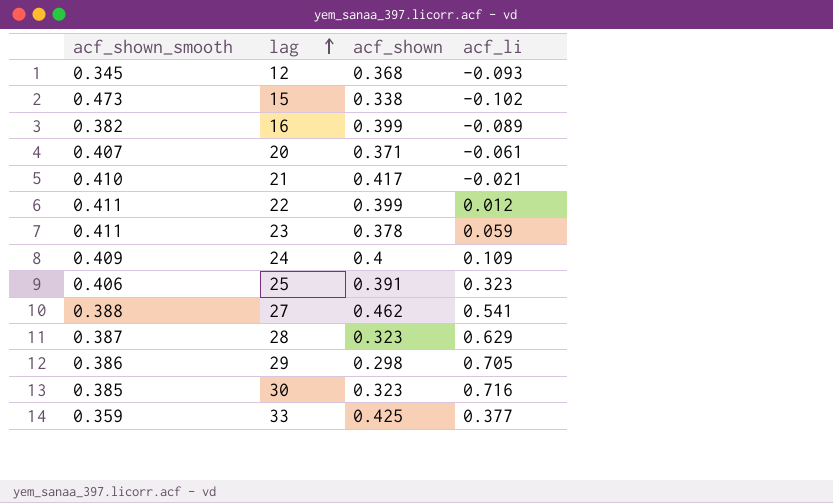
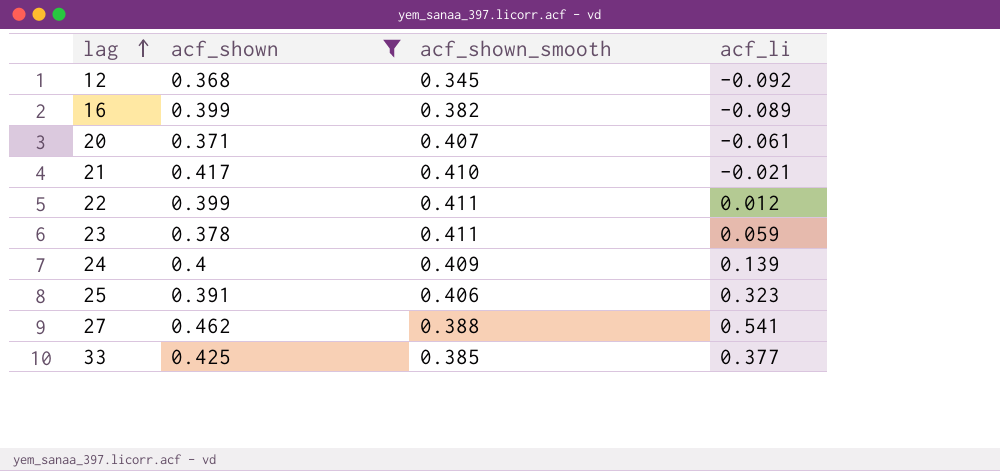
filter: none -> acf_shown >= 0.368
column acf_shown_smooth | position: 1 -> 3
12 | acf_li: -0.093 -> -0.092
24 | acf_li: 0.109 -> 0.139
33 | acf_shown_smooth: 0.359 -> 0.385

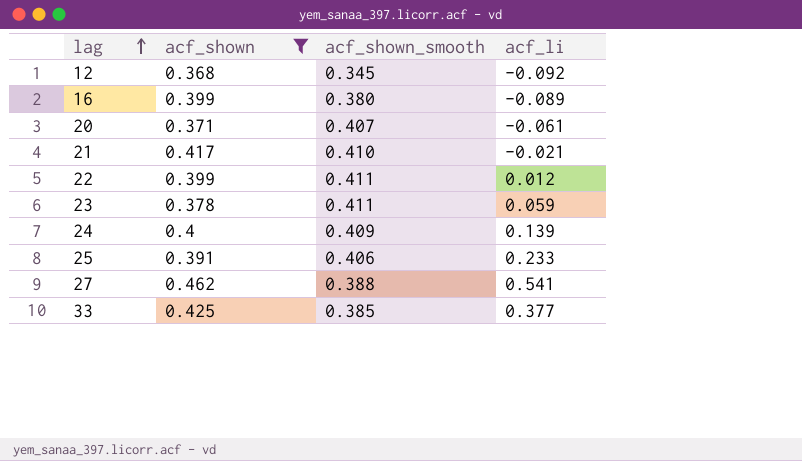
16 | acf_shown_smooth: 0.382 -> 0.380
25 | acf_li: 0.323 -> 0.233

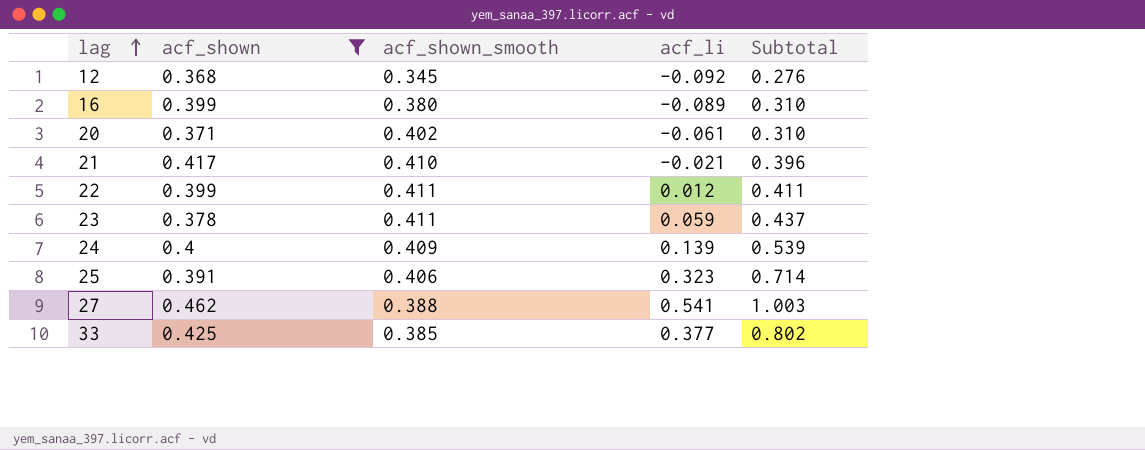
column Subtotal | formula: none -> [acf_shown] + [acf_li]
20 | acf_shown_smooth: 0.407 -> 0.402
25 | acf_li: 0.233 -> 0.323

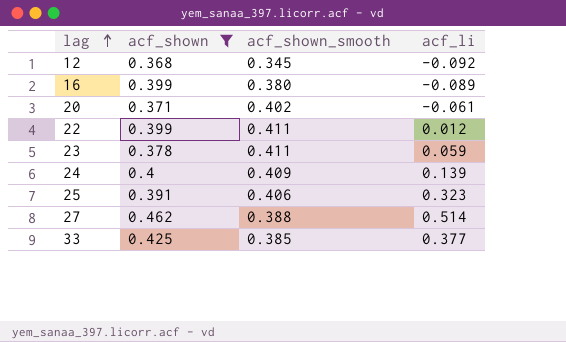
column Subtotal | formula: [acf_shown] + [acf_li] -> none
row 21: 0.417 | 0.410 | -0.021 | 0.396 -> none
27 | acf_li: 0.541 -> 0.514

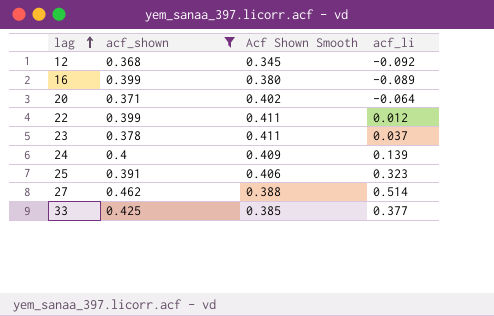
column name: acf_shown_smooth -> Acf Shown Smooth
20 | acf_li: -0.061 -> -0.064
23 | acf_li: 0.059 -> 0.037

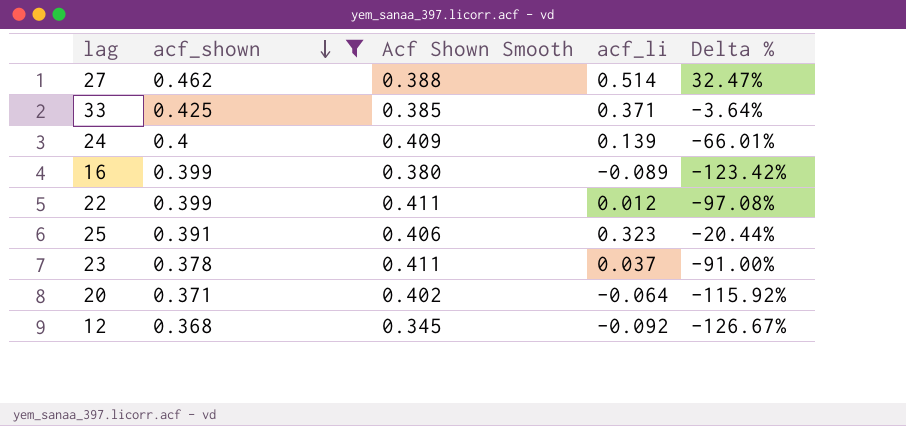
row order: lag ascending -> acf_shown descending
column Delta % | formula: none -> ([acf_li] - [Acf Shown Smooth]) / [Acf Shown Smooth]
33 | acf_li: 0.377 -> 0.371

